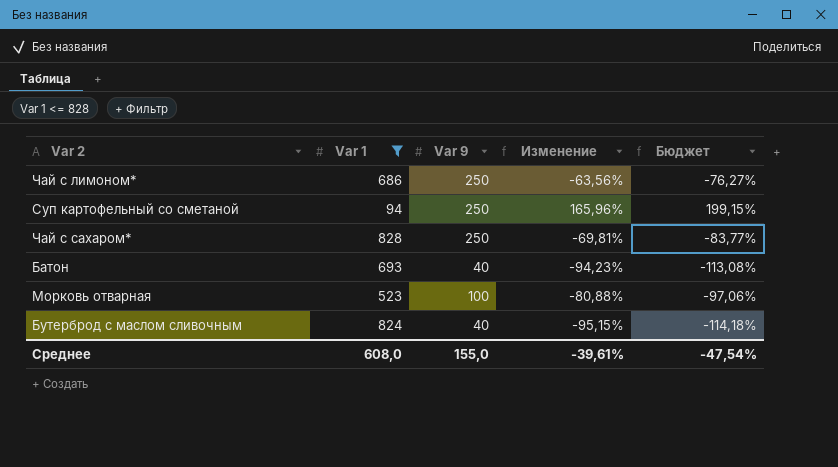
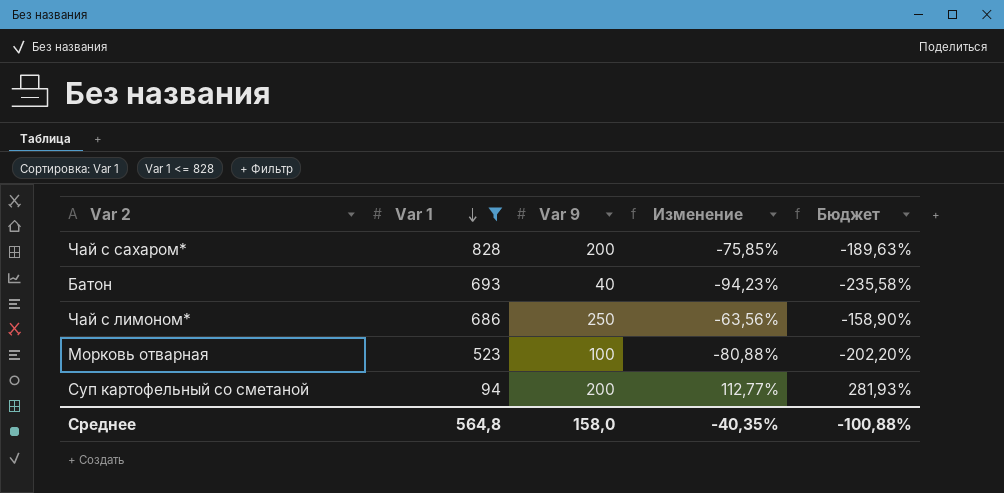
row order: none -> Var 1 descending
column Бюджет | formula: [Изменение] * 1,2 -> [Изменение] * 2,5
row Бутерброд с маслом сливочным: 824 | 40 | -95,15% | -114,18% -> none
Чай с сахаром* | Var 9: 250 -> 200
Чай с сахаром* | Изменение: -69,81% -> -75,85%
Суп картофельный со сметаной | Var 9: 250 -> 200
Суп картофельный со сметаной | Изменение: 165,96% -> 112,77%
Среднее | Var 1: 608,0 -> 564,8
Среднее | Var 9: 155,0 -> 158,0
Среднее | Изменение: -39,61% -> -40,35%
Среднее | Бюджет: -47,54% -> -100,88%

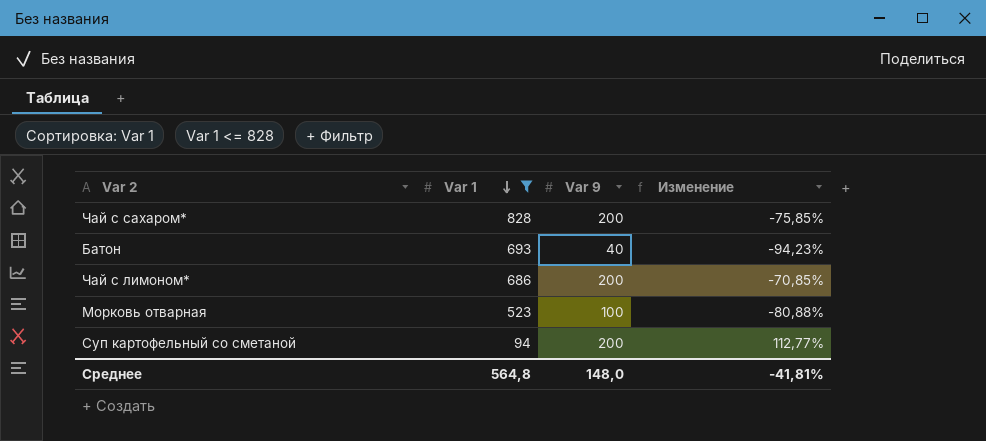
column Бюджет | formula: [Изменение] * 2,5 -> none
Чай с лимоном* | Var 9: 250 -> 200
Чай с лимоном* | Изменение: -63,56% -> -70,85%
Среднее | Var 9: 158,0 -> 148,0
Среднее | Изменение: -40,35% -> -41,81%

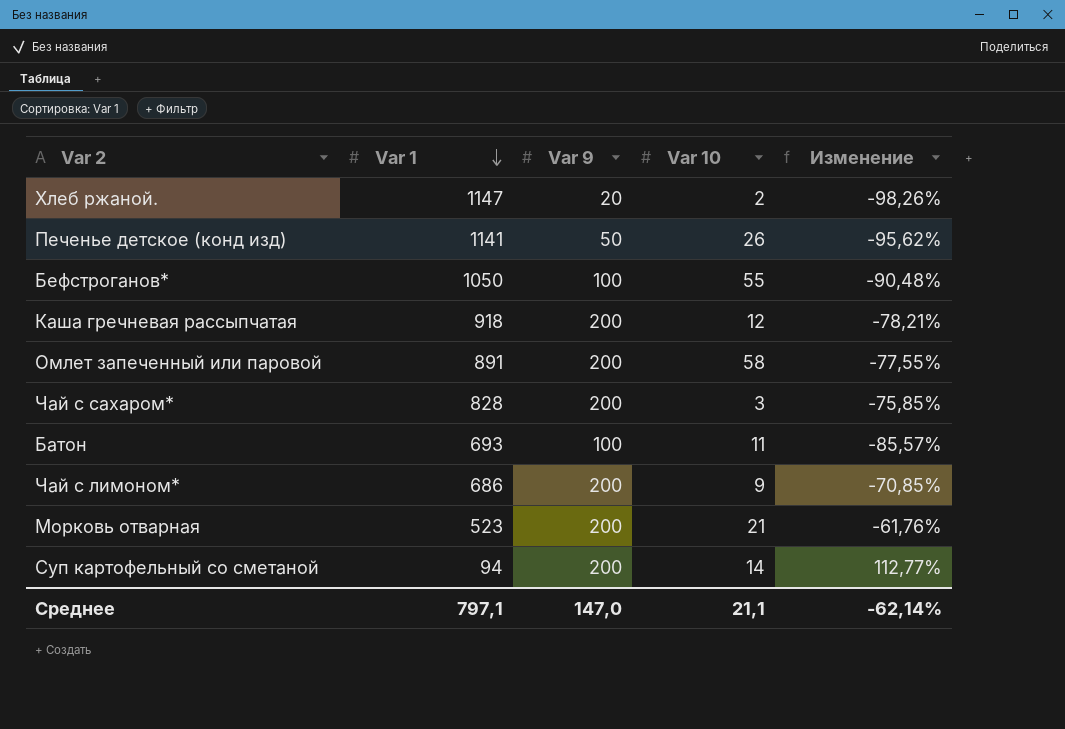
filter: Var 1 <= 828 -> none
column Var 10 | position: none -> 4
Батон | Var 9: 40 -> 100
Батон | Изменение: -94,23% -> -85,57%
Морковь отварная | Var 9: 100 -> 200
Морковь отварная | Изменение: -80,88% -> -61,76%
Среднее | Var 1: 564,8 -> 797,1
Среднее | Var 9: 148,0 -> 147,0
Среднее | Изменение: -41,81% -> -62,14%

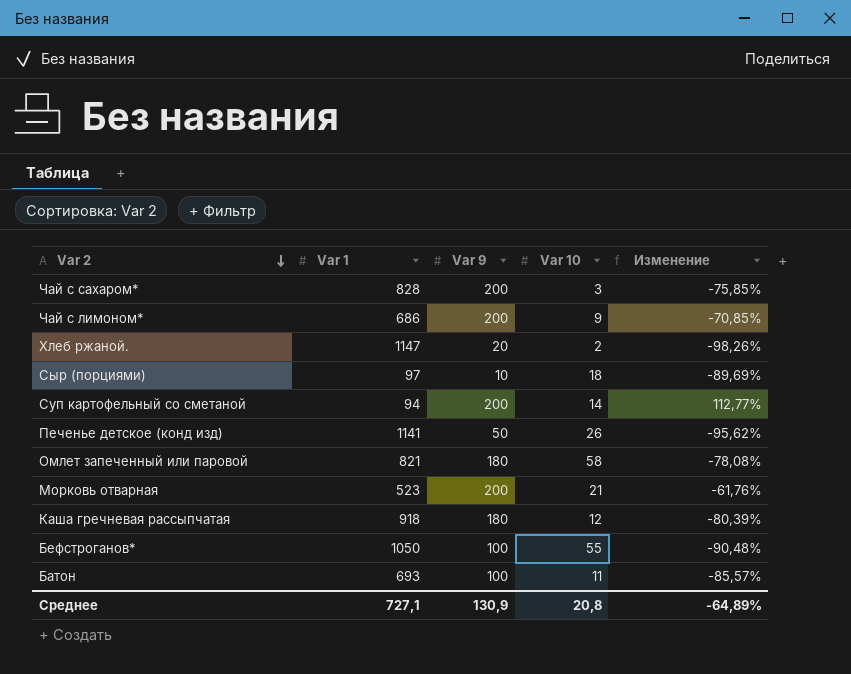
row order: Var 1 descending -> Var 2 descending
row Сыр (порциями): none -> 97 | 10 | 18 | -89,69%
Омлет запеченный или паровой | Var 1: 891 -> 821
Омлет запеченный или паровой | Var 9: 200 -> 180
Омлет запеченный или паровой | Изменение: -77,55% -> -78,08%
Каша гречневая рассыпчатая | Var 9: 200 -> 180
Каша гречневая рассыпчатая | Изменение: -78,21% -> -80,39%
Среднее | Var 1: 797,1 -> 727,1
Среднее | Var 9: 147,0 -> 130,9
Среднее | Var 10: 21,1 -> 20,8
Среднее | Изменение: -62,14% -> -64,89%

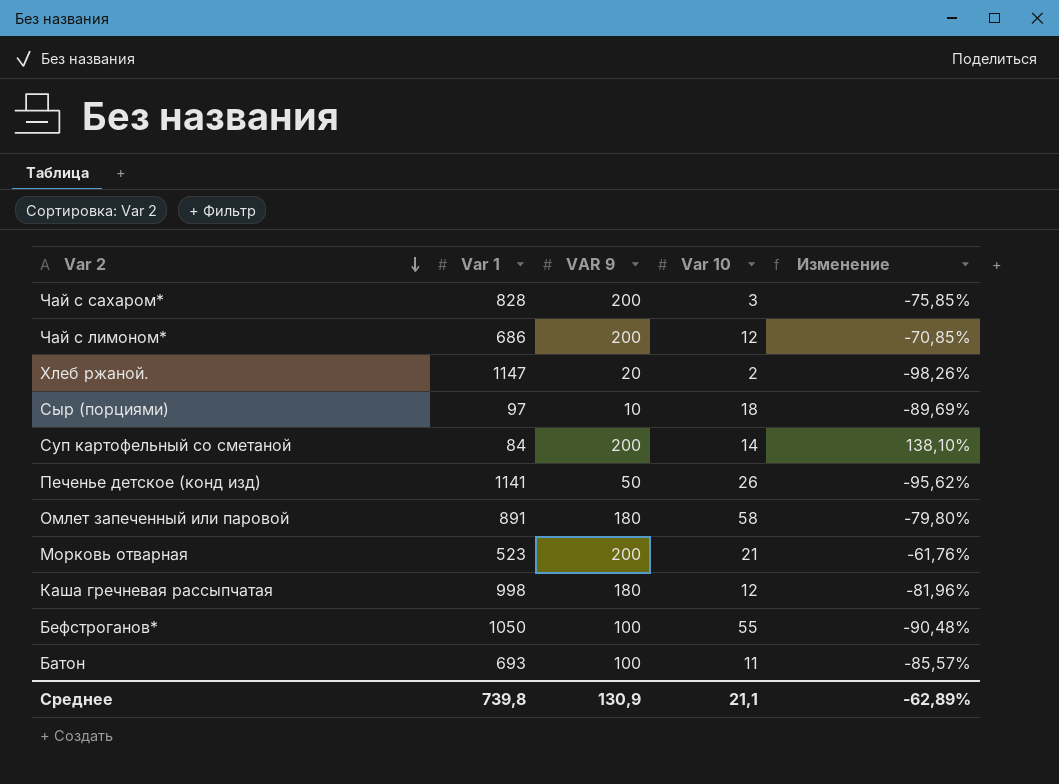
column name: Var 9 -> VAR 9
Чай с лимоном* | Var 10: 9 -> 12
Суп картофельный со сметаной | Var 1: 94 -> 84
Суп картофельный со сметаной | Изменение: 112,77% -> 138,10%
Омлет запеченный или паровой | Var 1: 821 -> 891
Омлет запеченный или паровой | Изменение: -78,08% -> -79,80%
Каша гречневая рассыпчатая | Var 1: 918 -> 998
Каша гречневая рассыпчатая | Изменение: -80,39% -> -81,96%
Среднее | Var 1: 727,1 -> 739,8
Среднее | Var 10: 20,8 -> 21,1
Среднее | Изменение: -64,89% -> -62,89%

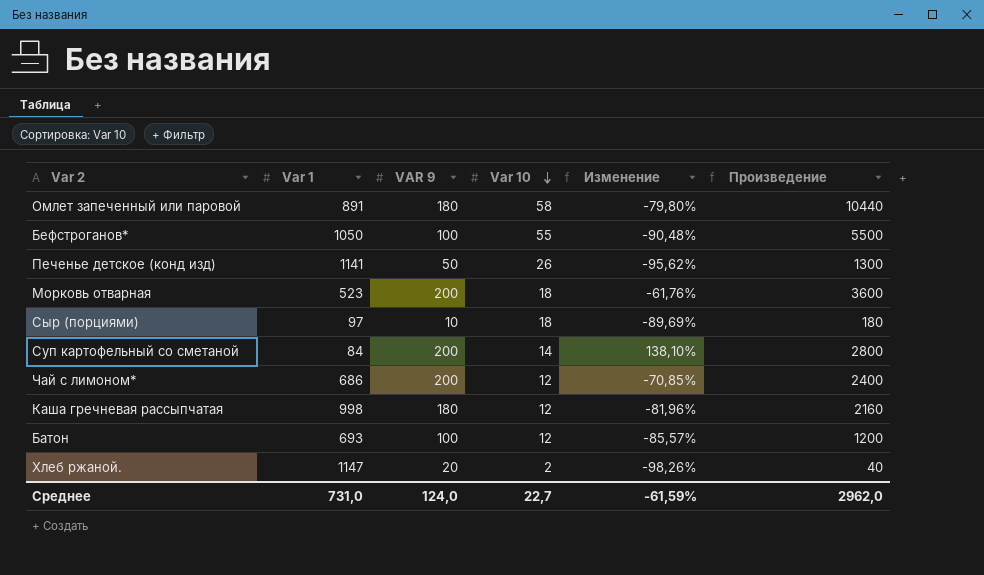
row order: Var 2 descending -> Var 10 descending
column Произведение | formula: none -> [VAR 9] * [Var 10]
row Чай с сахаром*: 828 | 200 | 3 | -75,85% -> none
Морковь отварная | Var 10: 21 -> 18
Батон | Var 10: 11 -> 12
Среднее | Var 1: 739,8 -> 731,0
Среднее | VAR 9: 130,9 -> 124,0
Среднее | Var 10: 21,1 -> 22,7
Среднее | Изменение: -62,89% -> -61,59%

